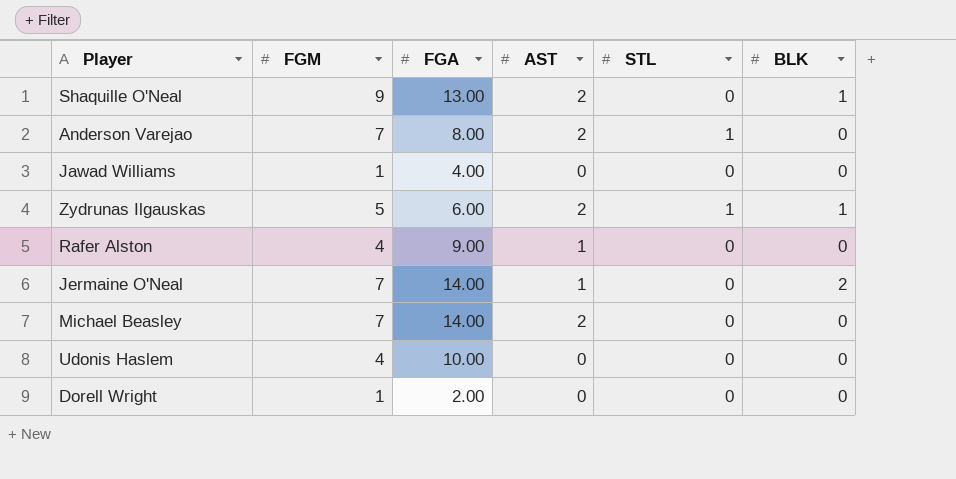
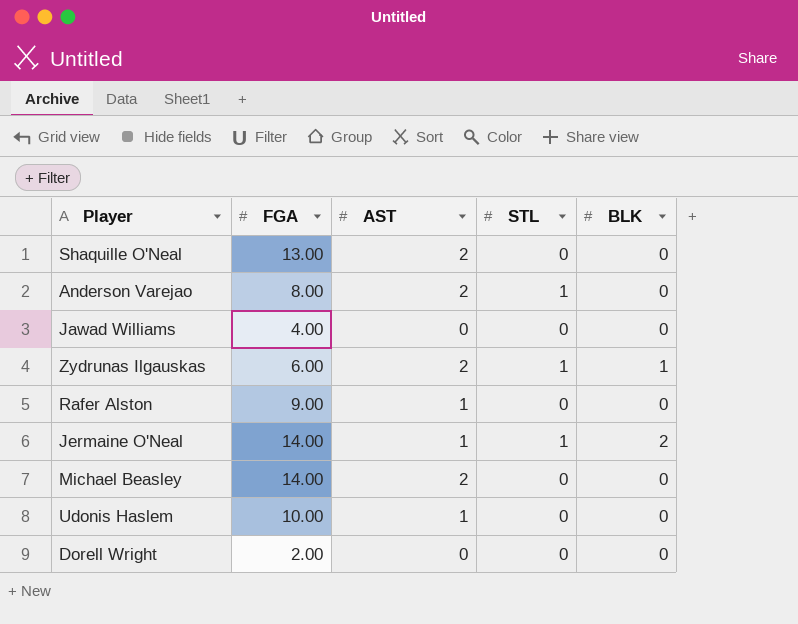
column FGM | position: 2 -> none
Shaquille O'Neal | BLK: 1 -> 0
Jermaine O'Neal | STL: 0 -> 1
Udonis Haslem | AST: 0 -> 1

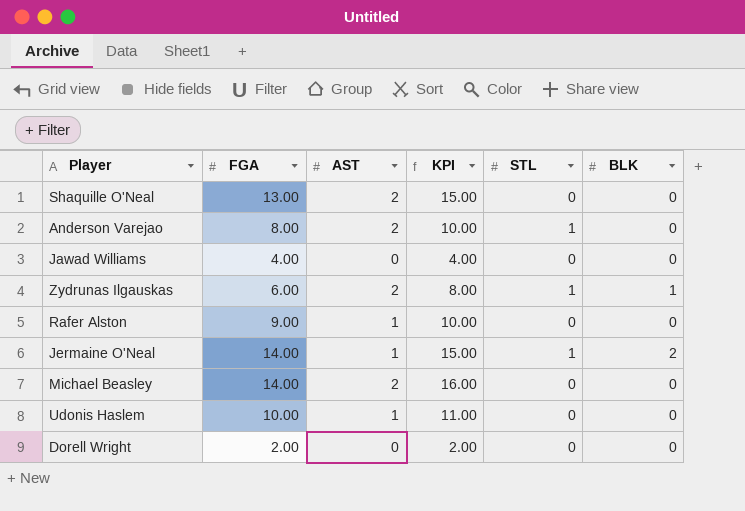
column KPI | formula: none -> [FGA] + [AST]

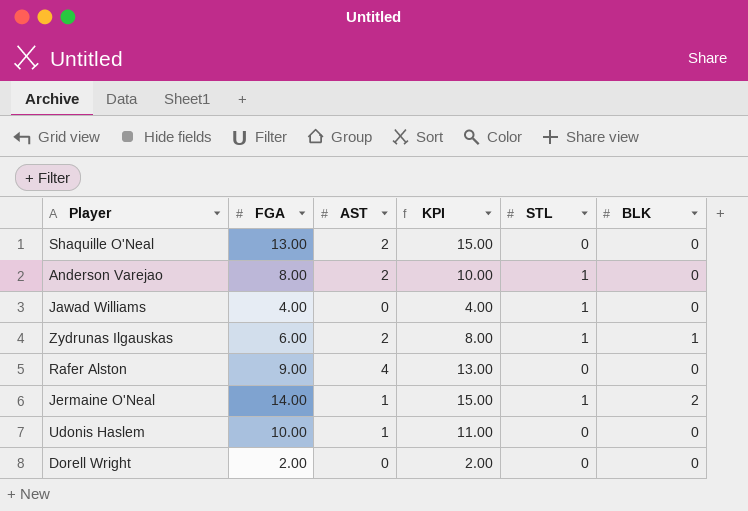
row Michael Beasley: 14.00 | 2 | 16.00 | 0 | 0 -> none
Jawad Williams | STL: 0 -> 1
Rafer Alston | AST: 1 -> 4
Rafer Alston | KPI: 10.00 -> 13.00

